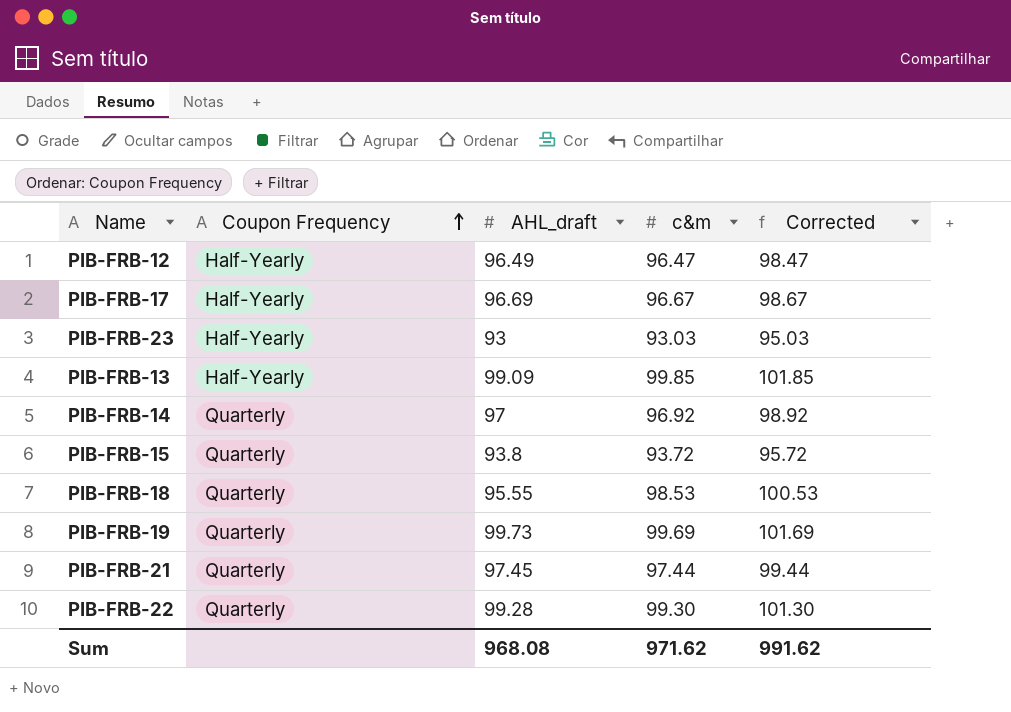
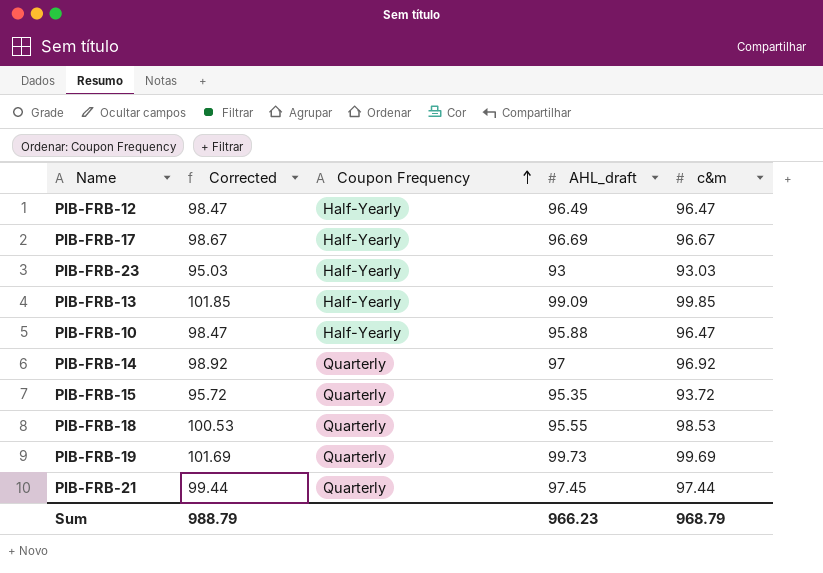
column Corrected | position: 5 -> 2
row PIB-FRB-22: Quarterly | 99.28 | 99.30 | 101.30 -> none
row PIB-FRB-10: none -> 98.47 | Half-Yearly | 95.88 | 96.47
PIB-FRB-15 | AHL_draft: 93.8 -> 95.35
Sum | Corrected: 991.62 -> 988.79
Sum | AHL_draft: 968.08 -> 966.23
Sum | c&m: 971.62 -> 968.79

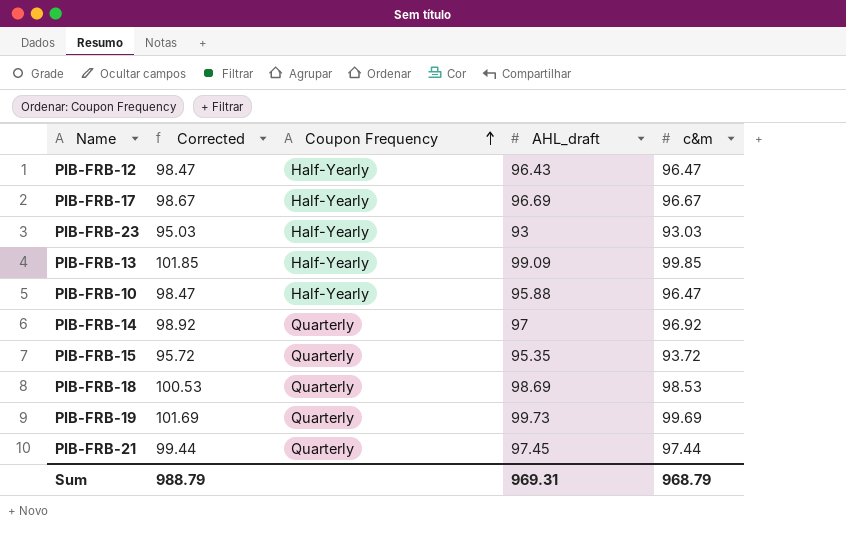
PIB-FRB-12 | AHL_draft: 96.49 -> 96.43
PIB-FRB-18 | AHL_draft: 95.55 -> 98.69
Sum | AHL_draft: 966.23 -> 969.31

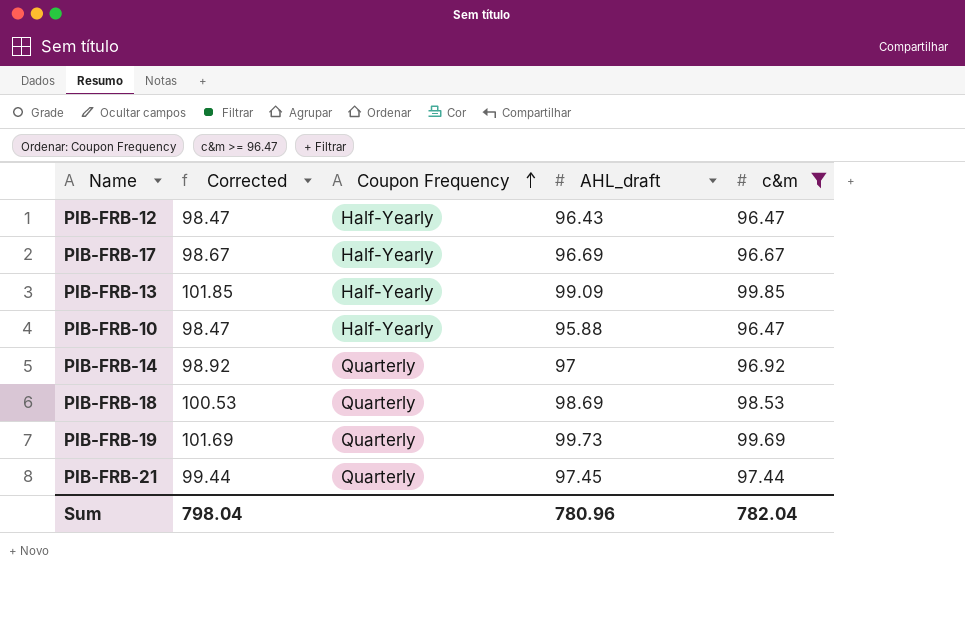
filter: none -> c&m >= 96.47
Sum | Corrected: 988.79 -> 798.04
Sum | AHL_draft: 969.31 -> 780.96
Sum | c&m: 968.79 -> 782.04

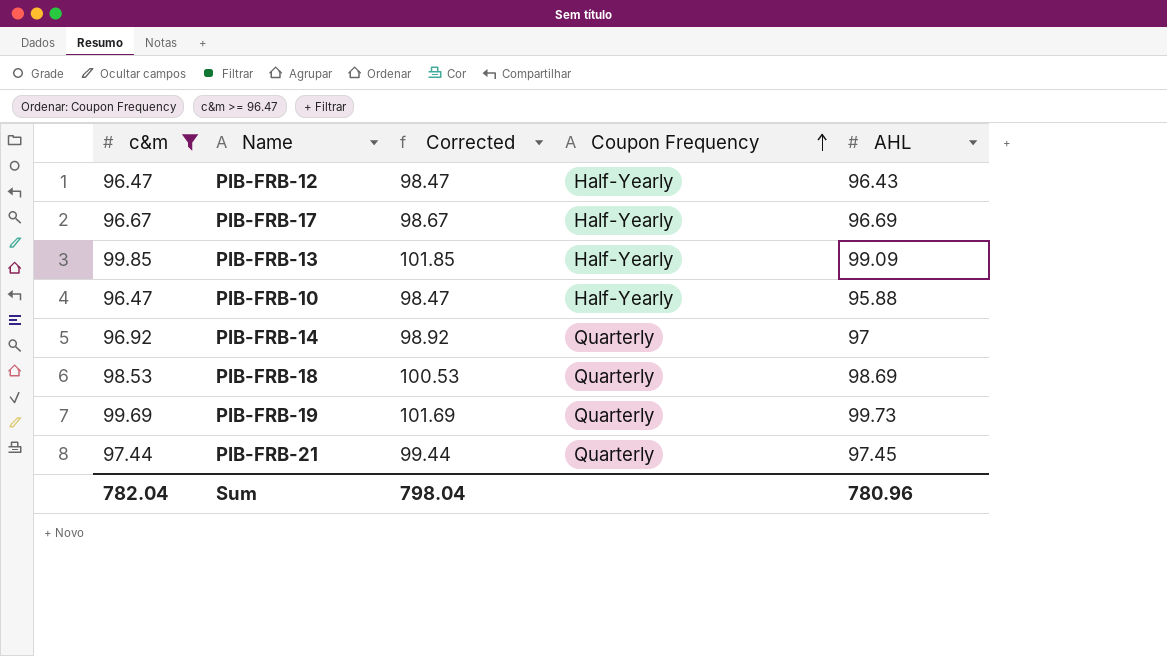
column c&m | position: 5 -> 1
column name: AHL_draft -> AHL

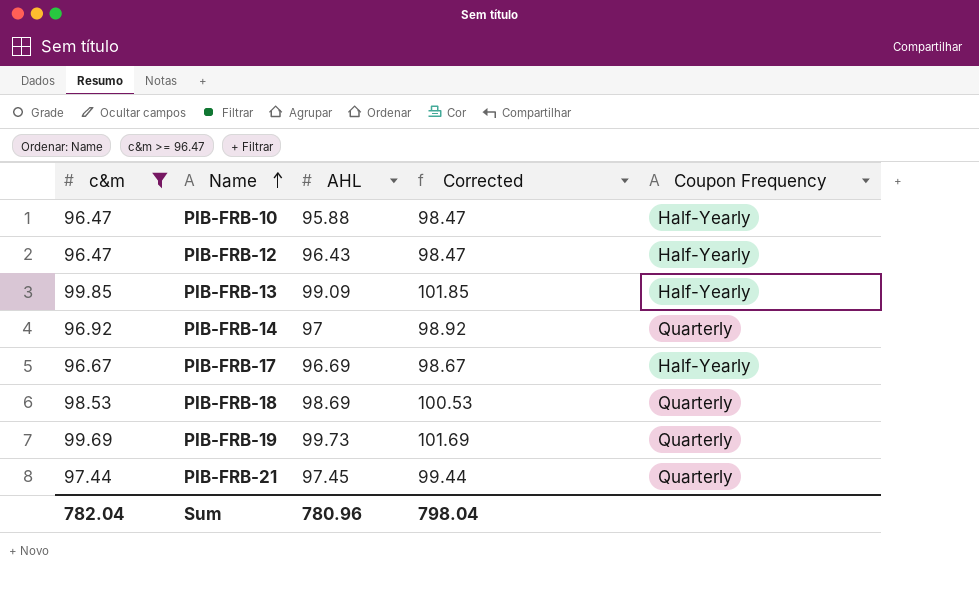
row order: Coupon Frequency ascending -> Name ascending
column AHL | position: 5 -> 3

